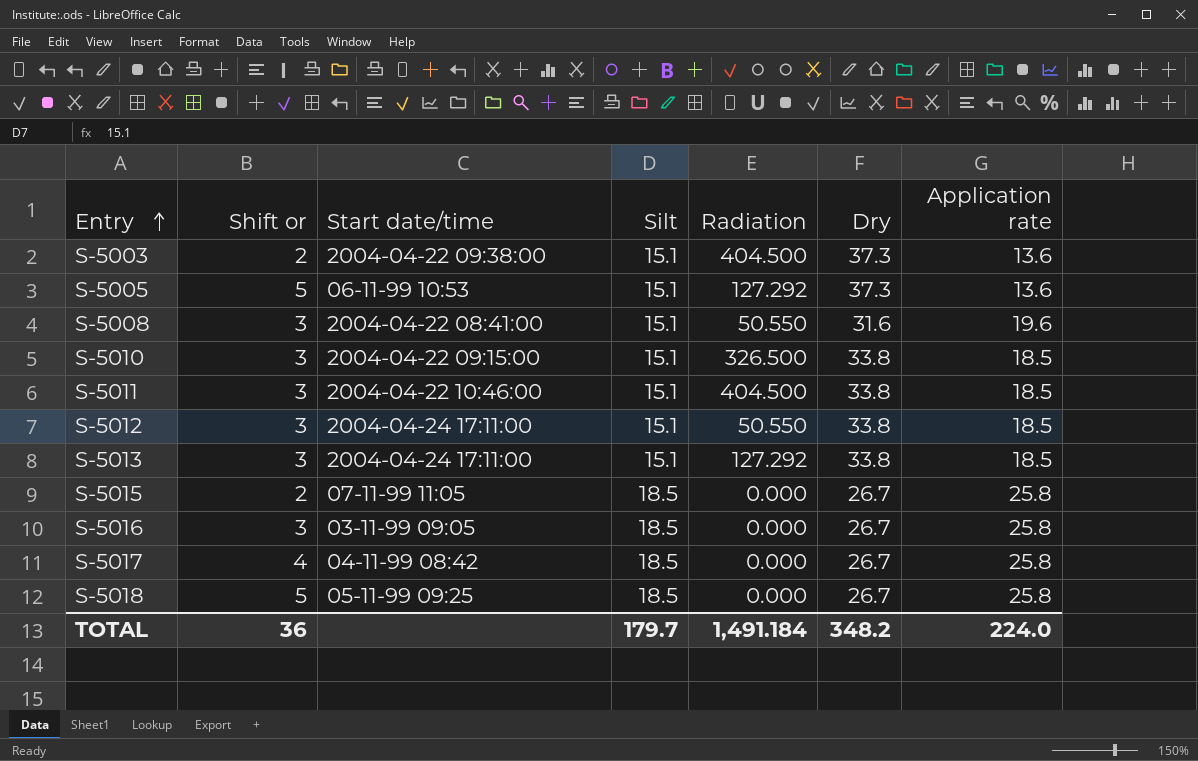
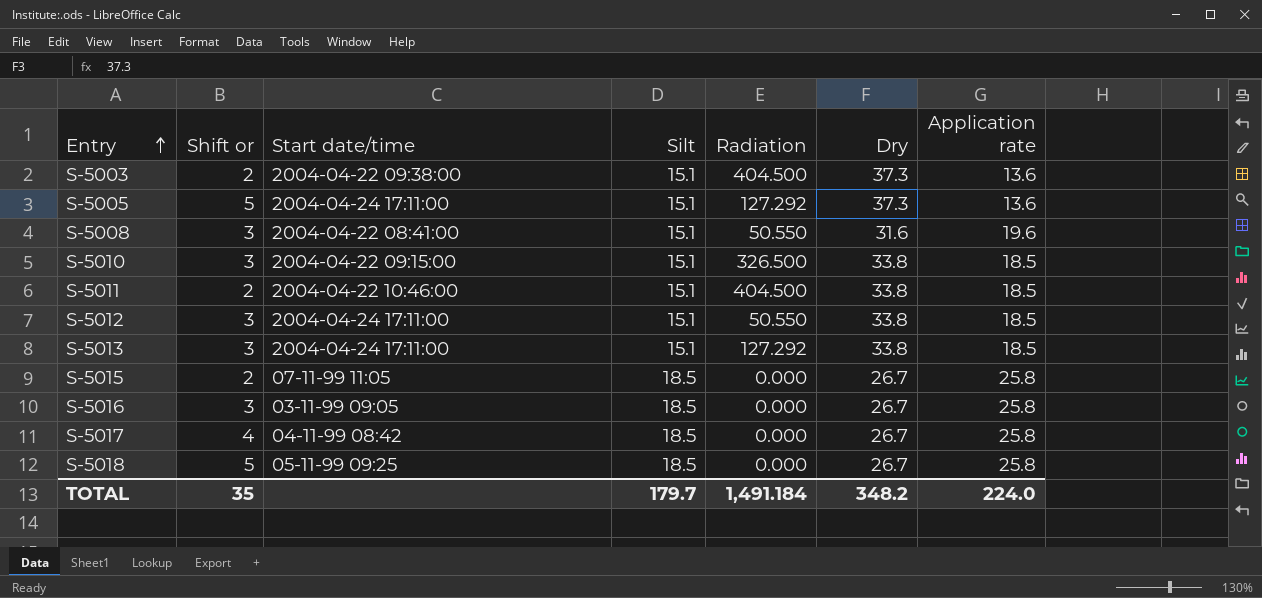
S-5005 | Start date/time: 06-11-99 10:53 -> 2004-04-24 17:11:00
S-5011 | Shift or: 3 -> 2
TOTAL | Shift or: 36 -> 35

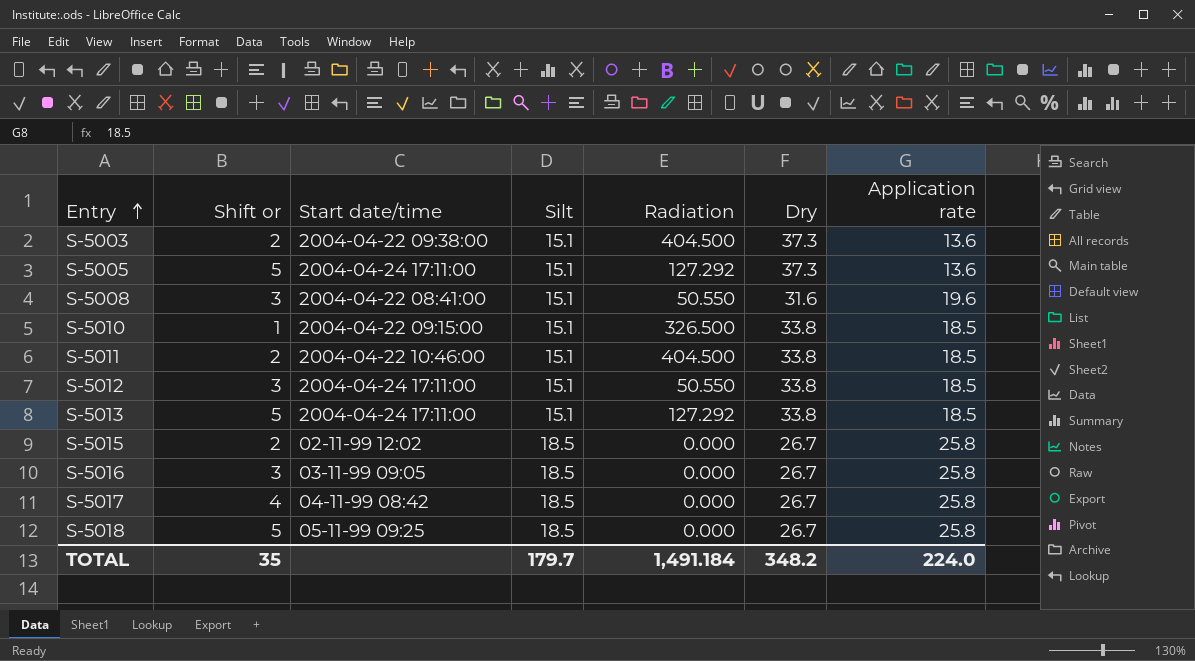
S-5010 | Shift or: 3 -> 1
S-5013 | Shift or: 3 -> 5
S-5015 | Start date/time: 07-11-99 11:05 -> 02-11-99 12:02

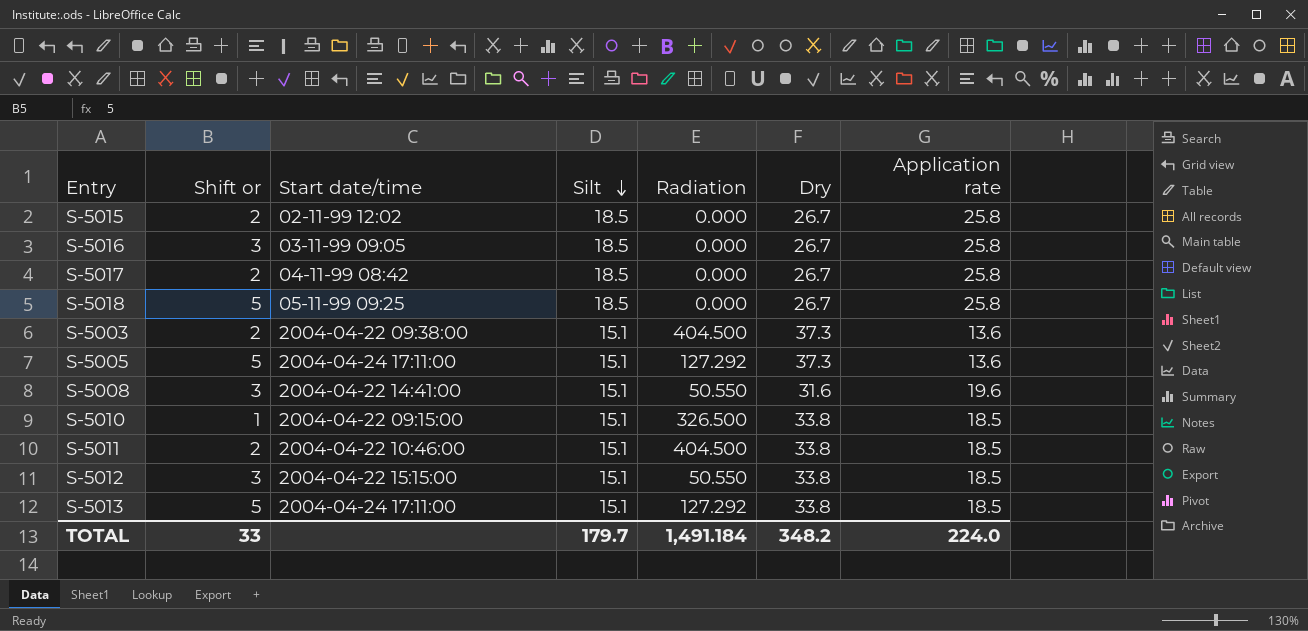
row order: Entry ascending -> Silt descending
S-5017 | Shift or: 4 -> 2
S-5008 | Start date/time: 2004-04-22 08:41:00 -> 2004-04-22 14:41:00
S-5012 | Start date/time: 2004-04-24 17:11:00 -> 2004-04-22 15:15:00
TOTAL | Shift or: 35 -> 33

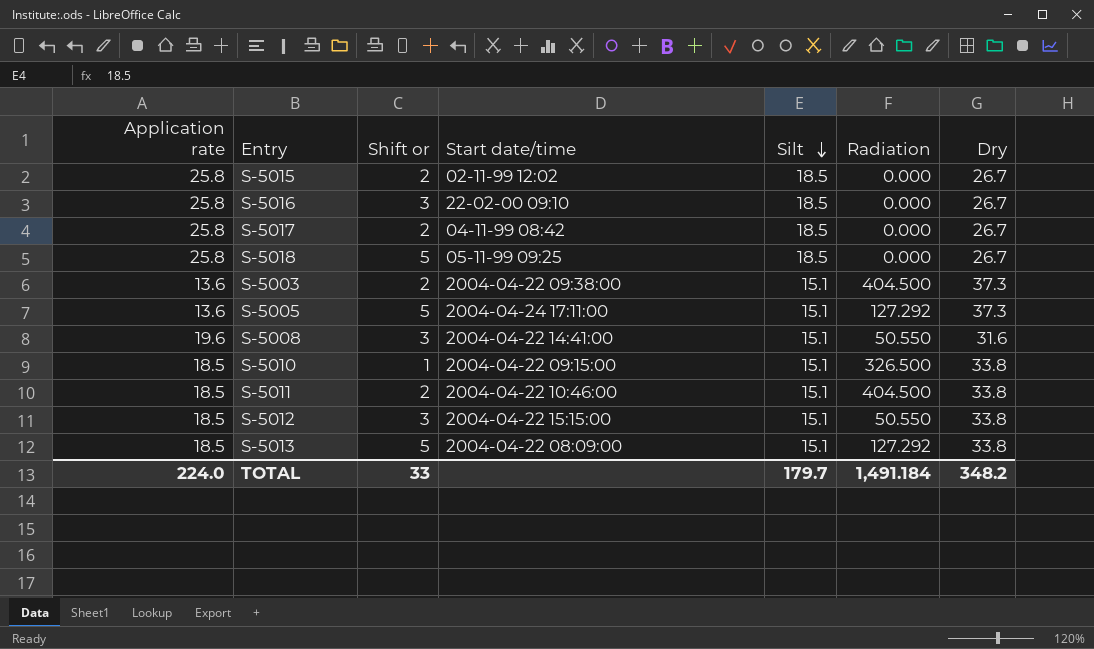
column Application rate | position: 7 -> 1
S-5016 | Start date/time: 03-11-99 09:05 -> 22-02-00 09:10
S-5013 | Start date/time: 2004-04-24 17:11:00 -> 2004-04-22 08:09:00

